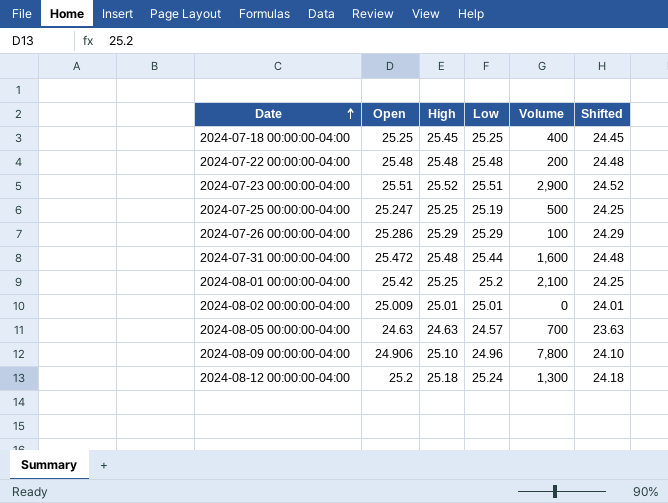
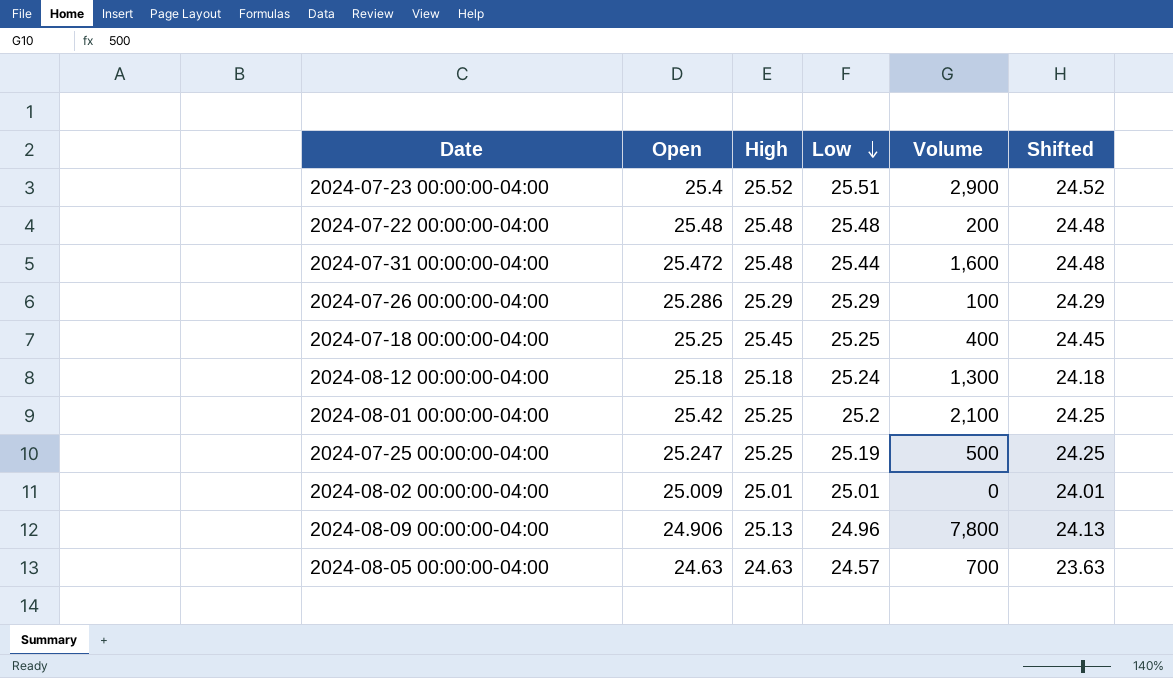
row order: Date ascending -> Low descending
2024-07-23 00:00:00-04:00 | Open: 25.51 -> 25.4
2024-08-12 00:00:00-04:00 | Open: 25.2 -> 25.18
2024-08-09 00:00:00-04:00 | High: 25.10 -> 25.13
2024-08-09 00:00:00-04:00 | Shifted: 24.10 -> 24.13

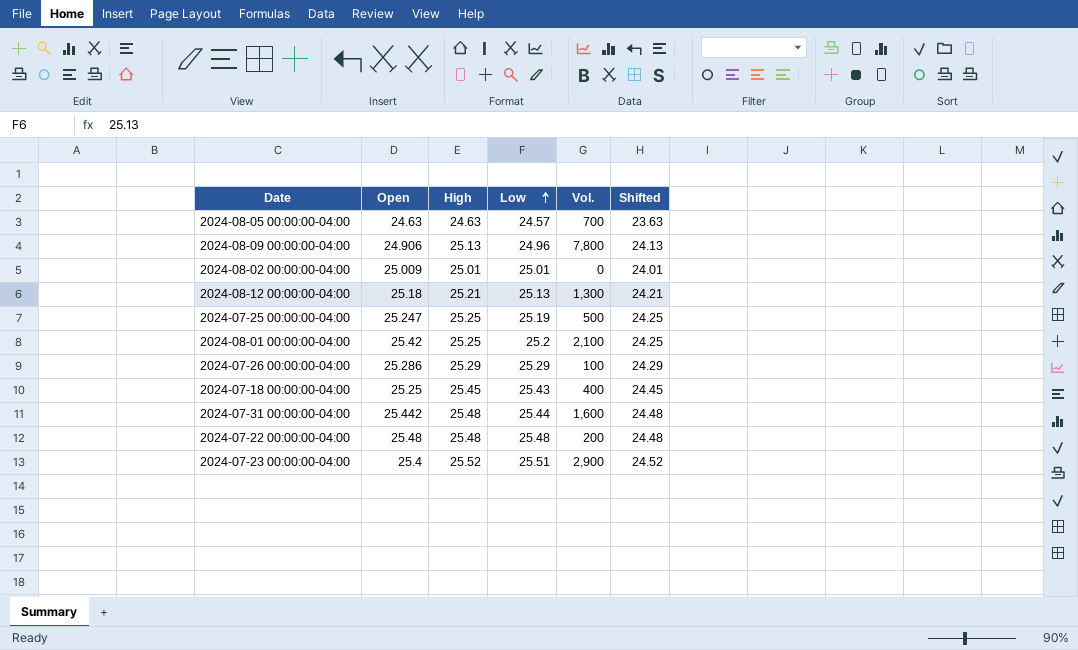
row order: Low descending -> Low ascending
column name: Volume -> Vol.
2024-08-12 00:00:00-04:00 | High: 25.18 -> 25.21
2024-08-12 00:00:00-04:00 | Low: 25.24 -> 25.13
2024-08-12 00:00:00-04:00 | Shifted: 24.18 -> 24.21
2024-07-18 00:00:00-04:00 | Low: 25.25 -> 25.43
2024-07-31 00:00:00-04:00 | Open: 25.472 -> 25.442

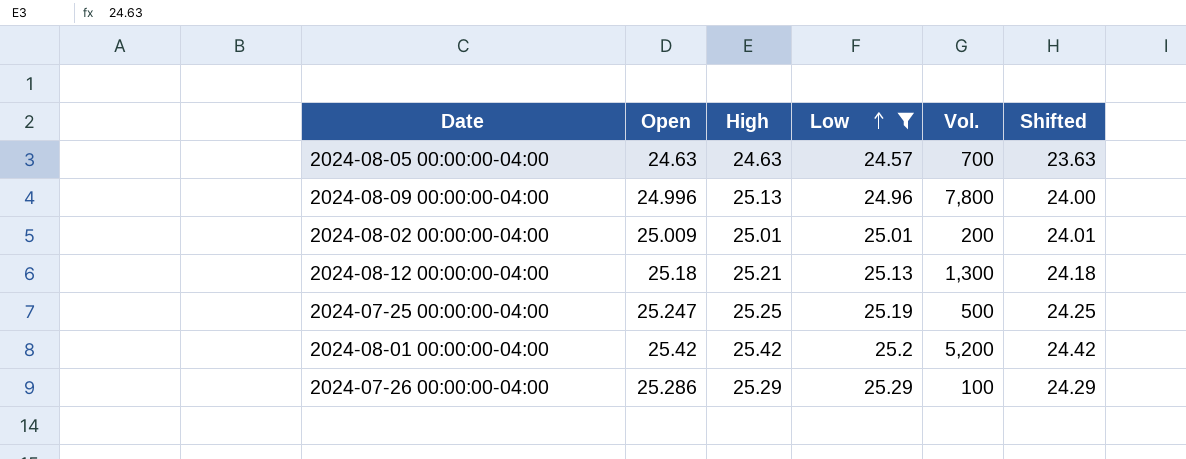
filter: none -> Low <= 25.29
column Shifted | formula: [High] - 1 -> [Open] - 1
2024-08-09 00:00:00-04:00 | Open: 24.906 -> 24.996
2024-08-02 00:00:00-04:00 | Vol.: 0 -> 200
2024-08-01 00:00:00-04:00 | High: 25.25 -> 25.42
2024-08-01 00:00:00-04:00 | Vol.: 2,100 -> 5,200

